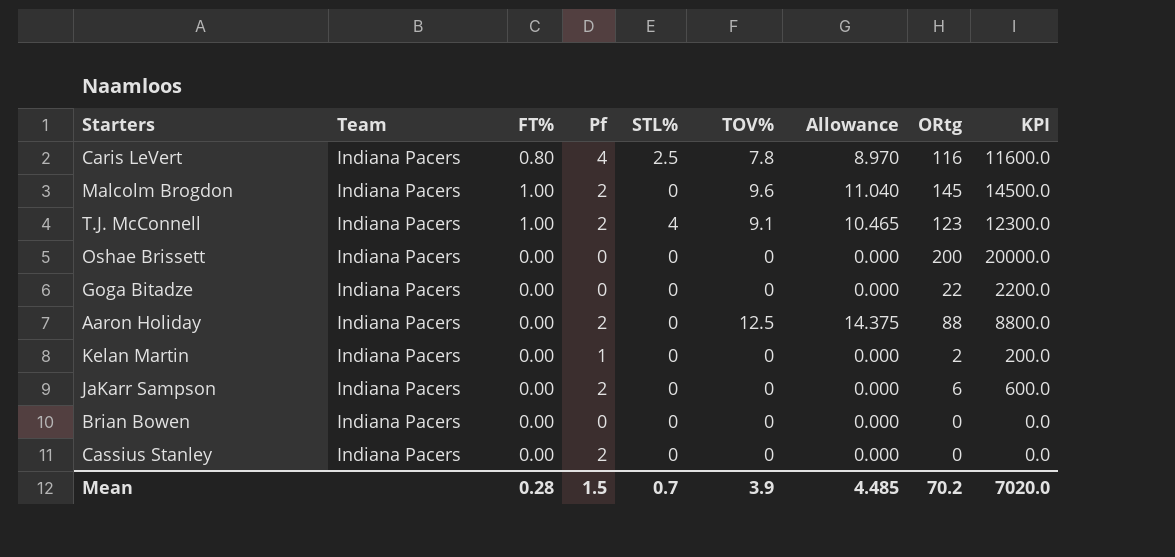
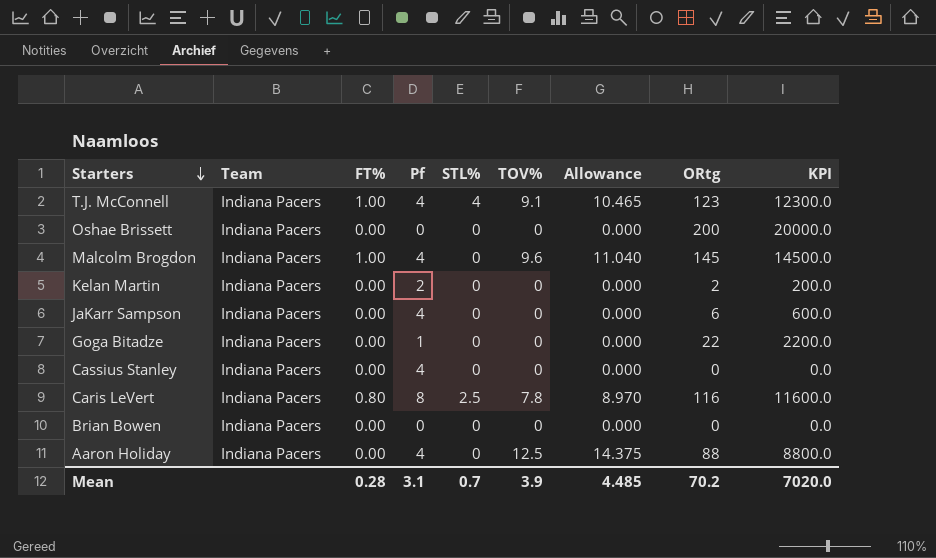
row order: none -> Starters descending
T.J. McConnell | Pf: 2 -> 4
Malcolm Brogdon | Pf: 2 -> 4
Kelan Martin | Pf: 1 -> 2
JaKarr Sampson | Pf: 2 -> 4
Goga Bitadze | Pf: 0 -> 1
Cassius Stanley | Pf: 2 -> 4
Caris LeVert | Pf: 4 -> 8
Aaron Holiday | Pf: 2 -> 4
Mean | Pf: 1.5 -> 3.1

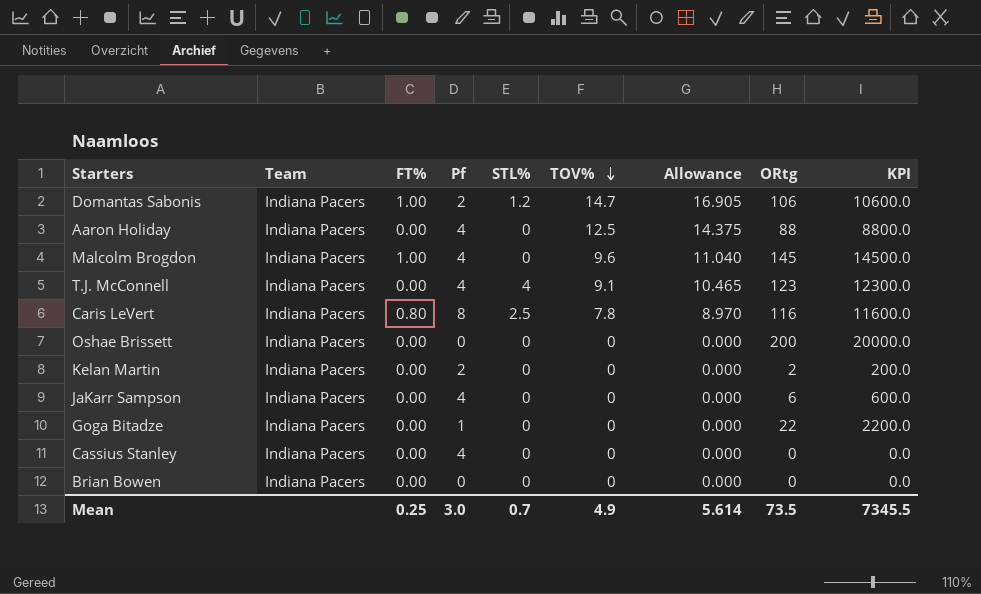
row order: Starters descending -> TOV% descending
row Domantas Sabonis: none -> Indiana Pacers | 1.00 | 2 | 1.2 | 14.7 | 16.905 | 106 | 10600.0
T.J. McConnell | FT%: 1.00 -> 0.00
Mean | FT%: 0.28 -> 0.25
Mean | Pf: 3.1 -> 3.0
Mean | TOV%: 3.9 -> 4.9
Mean | Allowance: 4.485 -> 5.614
Mean | ORtg: 70.2 -> 73.5
Mean | KPI: 7020.0 -> 7345.5

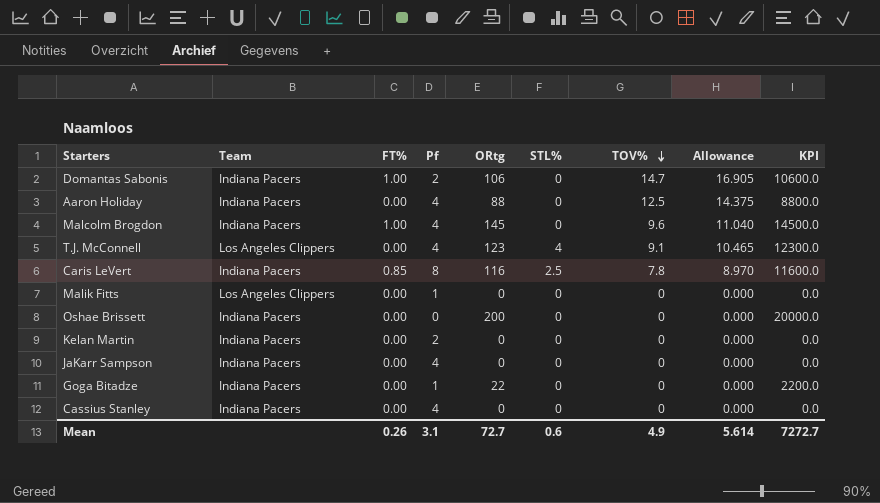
column ORtg | position: 8 -> 5
row Brian Bowen: Indiana Pacers | 0.00 | 0 | 0 | 0 | 0.000 | 0 | 0.0 -> none
Domantas Sabonis | STL%: 1.2 -> 0
T.J. McConnell | Team: Indiana Pacers -> Los Angeles Clippers
Caris LeVert | FT%: 0.80 -> 0.85
row Malik Fitts: none -> Los Angeles Clippers | 0.00 | 1 | 0 | 0 | 0 | 0.000 | 0.0
Kelan Martin | ORtg: 2 -> 0
Kelan Martin | KPI: 200.0 -> 0.0
JaKarr Sampson | ORtg: 6 -> 0
JaKarr Sampson | KPI: 600.0 -> 0.0
Mean | FT%: 0.25 -> 0.26
Mean | Pf: 3.0 -> 3.1
Mean | ORtg: 73.5 -> 72.7
Mean | STL%: 0.7 -> 0.6
Mean | KPI: 7345.5 -> 7272.7

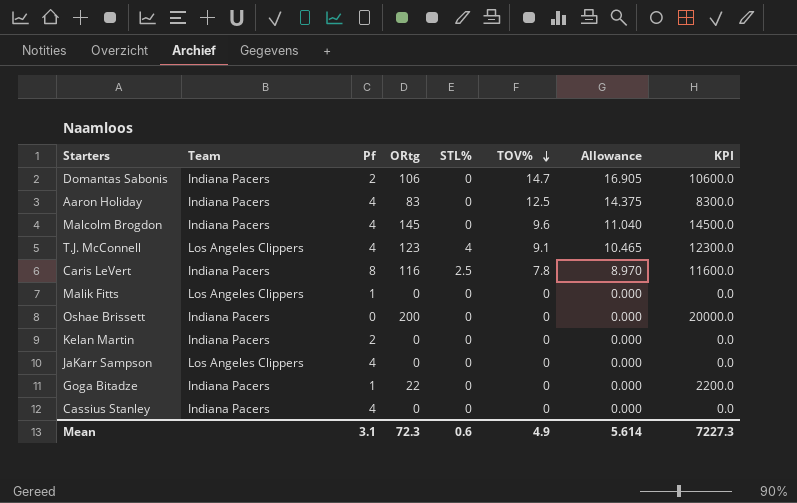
column FT% | position: 3 -> none
Aaron Holiday | ORtg: 88 -> 83
Aaron Holiday | KPI: 8800.0 -> 8300.0
JaKarr Sampson | Team: Indiana Pacers -> Los Angeles Clippers
Mean | ORtg: 72.7 -> 72.3
Mean | KPI: 7272.7 -> 7227.3

